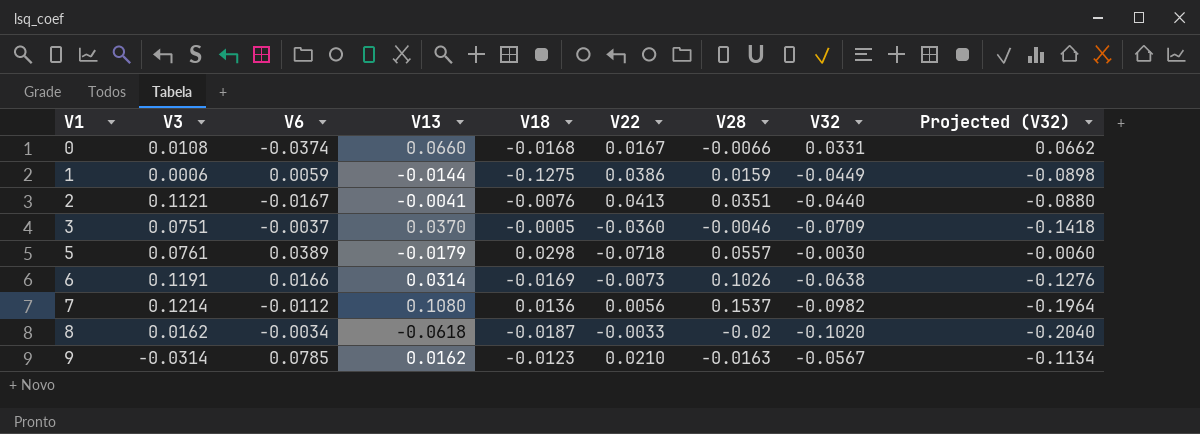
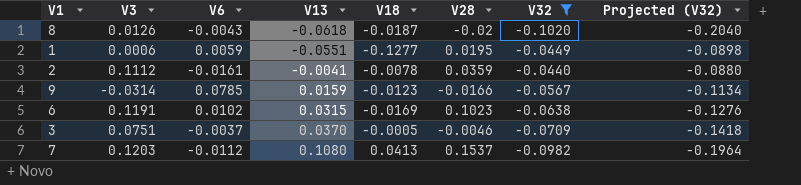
filter: none -> V32 <= -0.0440
row order: V1 ascending -> V13 ascending
column V22 | position: 6 -> none
8 | V3: 0.0162 -> 0.0126
8 | V6: -0.0034 -> -0.0043
1 | V13: -0.0144 -> -0.0551
1 | V18: -0.1275 -> -0.1277
1 | V28: 0.0159 -> 0.0195
2 | V3: 0.1121 -> 0.1112
2 | V6: -0.0167 -> -0.0161
2 | V18: -0.0076 -> -0.0078
2 | V28: 0.0351 -> 0.0359
9 | V13: 0.0162 -> 0.0159
9 | V28: -0.0163 -> -0.0166
6 | V6: 0.0166 -> 0.0102
6 | V13: 0.0314 -> 0.0315
6 | V28: 0.1026 -> 0.1023
7 | V3: 0.1214 -> 0.1203
7 | V18: 0.0136 -> 0.0413

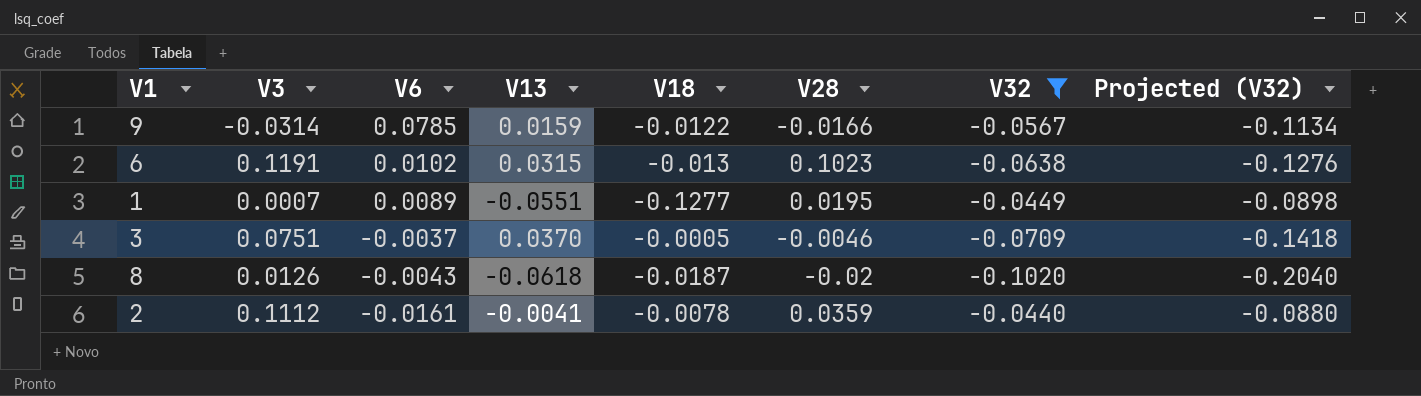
row order: V13 ascending -> V6 descending
row 7: 0.1203 | -0.0112 | 0.1080 | 0.0413 | 0.1537 | -0.0982 | -0.1964 -> none
9 | V18: -0.0123 -> -0.0122
6 | V18: -0.0169 -> -0.013
1 | V3: 0.0006 -> 0.0007
1 | V6: 0.0059 -> 0.0089

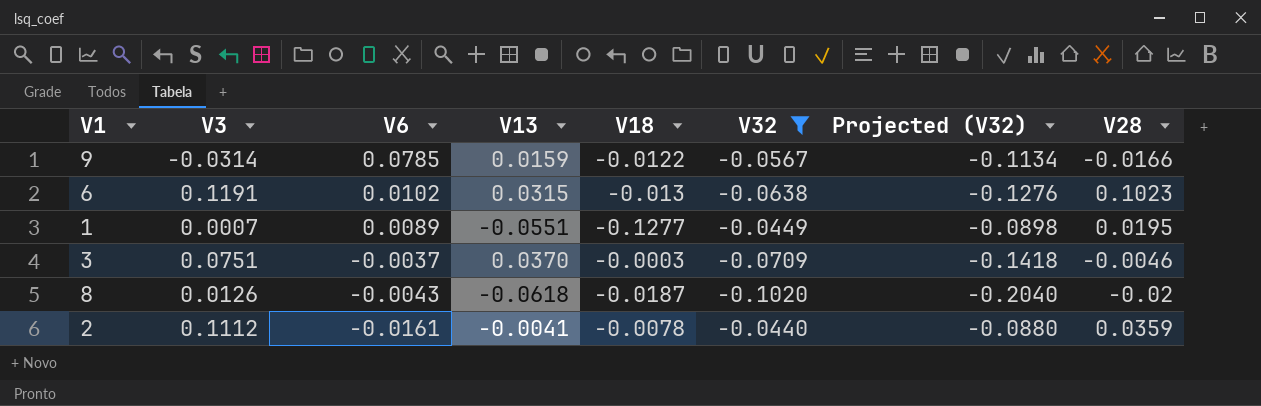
column V28 | position: 6 -> 8
3 | V18: -0.0005 -> -0.0003

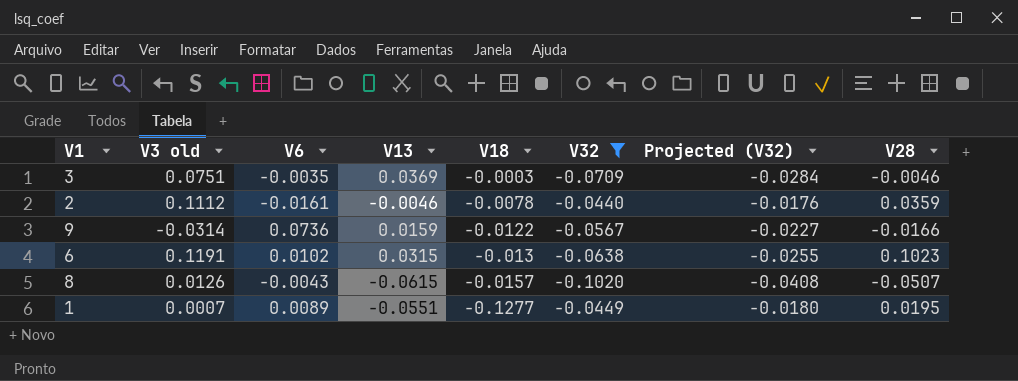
row order: V6 descending -> V18 descending
column name: V3 -> V3 old
column Projected (V32) | formula: [V32] * 2 -> [V32] * 0.4
3 | V6: -0.0037 -> -0.0035
3 | V13: 0.0370 -> 0.0369
2 | V13: -0.0041 -> -0.0046
9 | V6: 0.0785 -> 0.0736
8 | V13: -0.0618 -> -0.0615
8 | V18: -0.0187 -> -0.0157
8 | V28: -0.02 -> -0.0507

